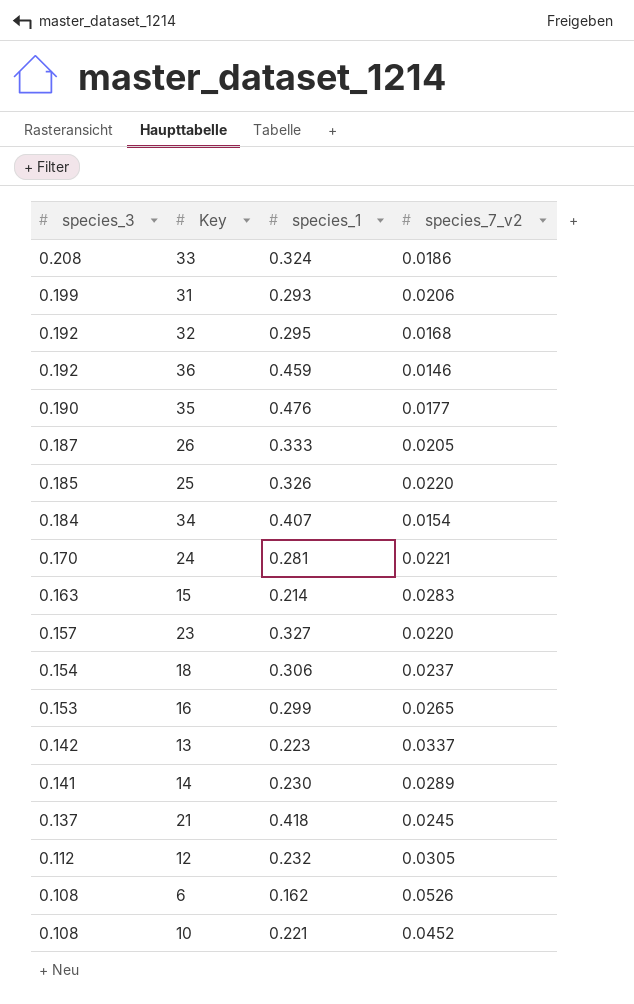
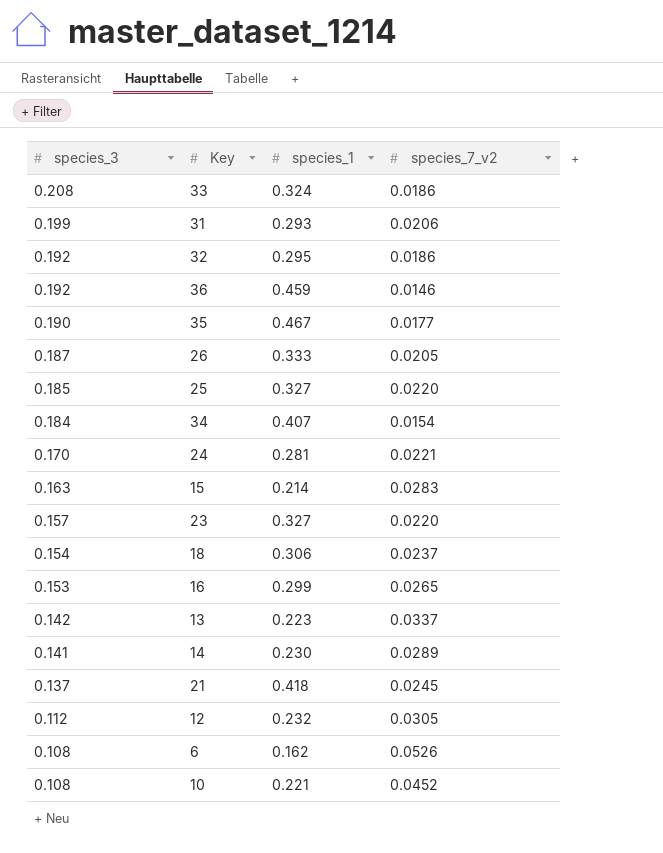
32 | species_7_v2: 0.0168 -> 0.0186
35 | species_1: 0.476 -> 0.467
25 | species_1: 0.326 -> 0.327

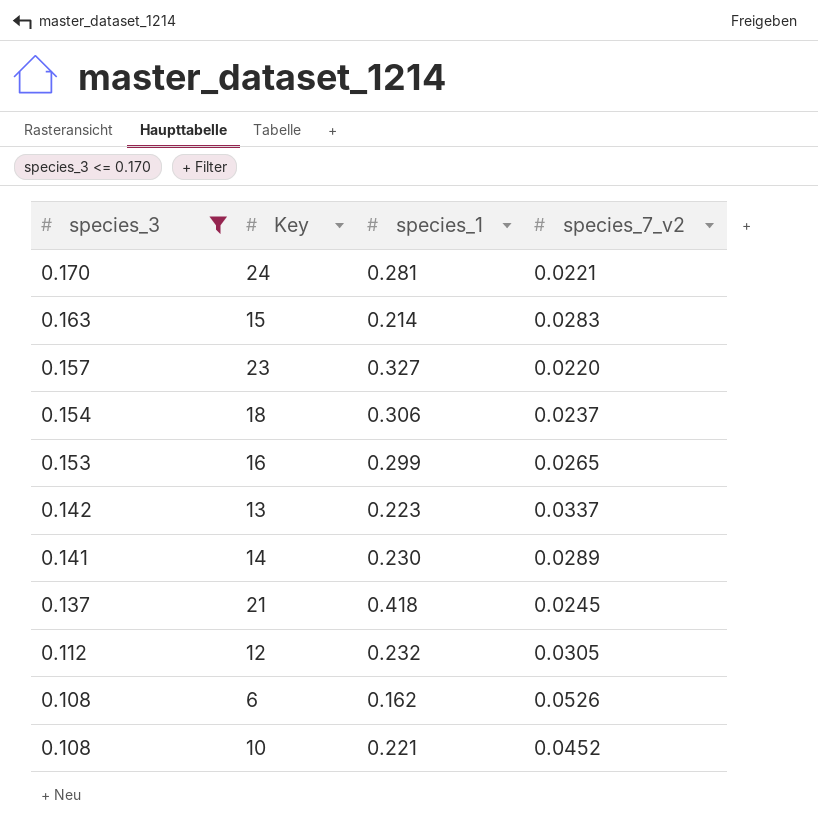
filter: none -> species_3 <= 0.170

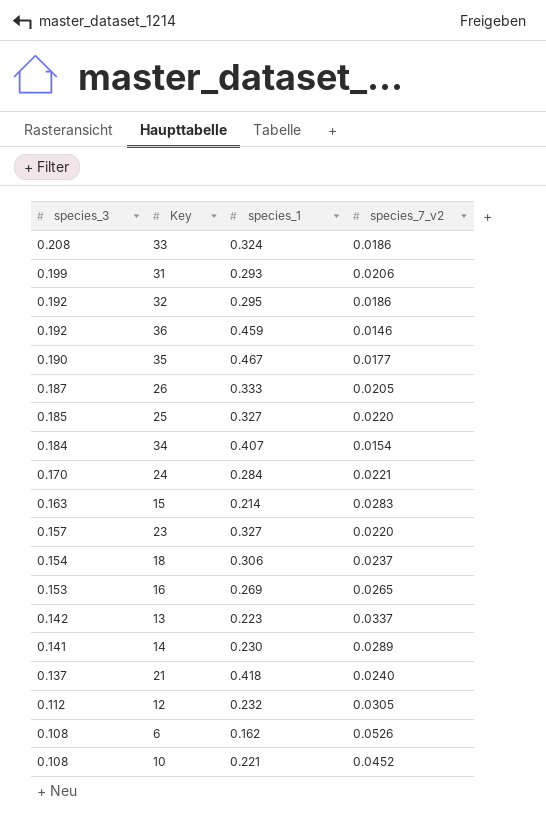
filter: species_3 <= 0.170 -> none
24 | species_1: 0.281 -> 0.284
16 | species_1: 0.299 -> 0.269
21 | species_7_v2: 0.0245 -> 0.0240

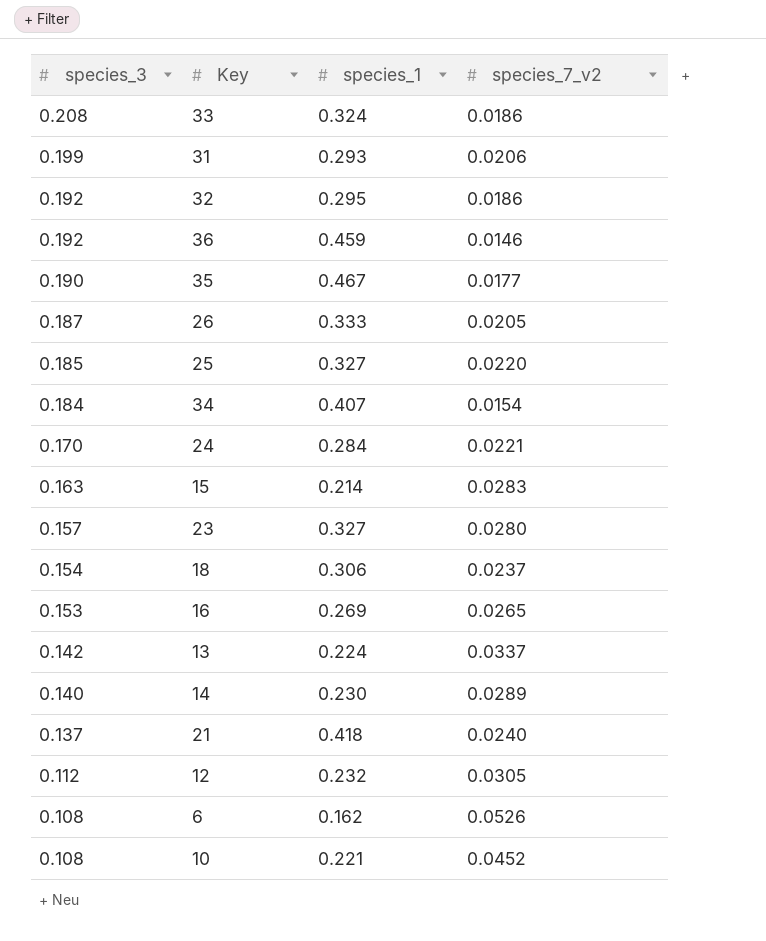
23 | species_7_v2: 0.0220 -> 0.0280
13 | species_1: 0.223 -> 0.224
14 | species_3: 0.141 -> 0.140

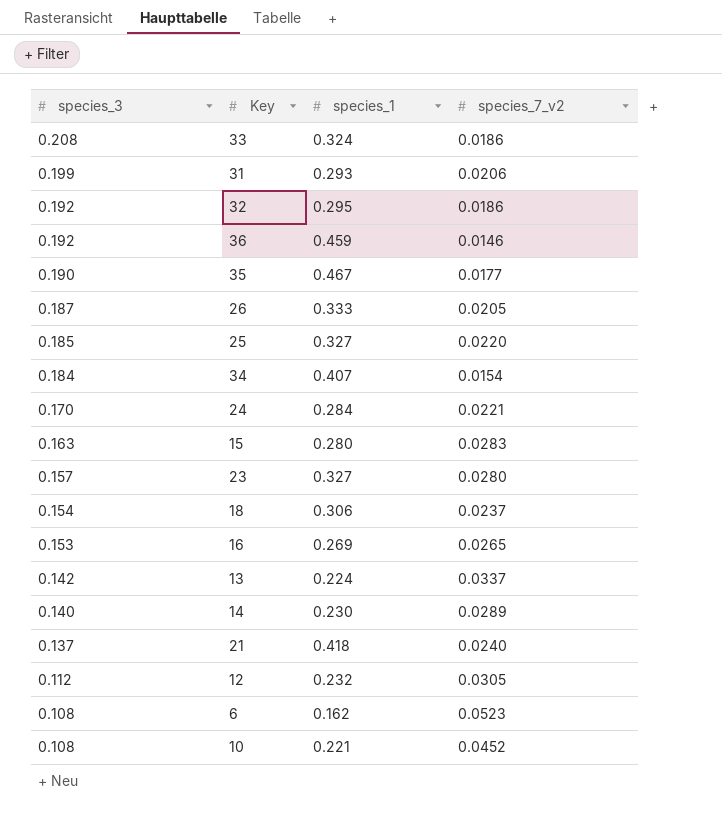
15 | species_1: 0.214 -> 0.280
6 | species_7_v2: 0.0526 -> 0.0523

